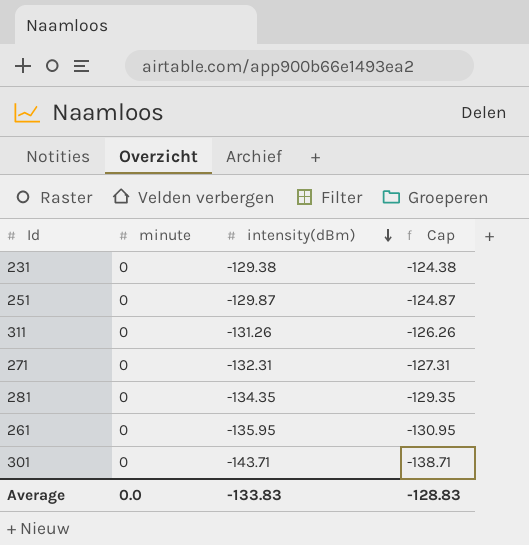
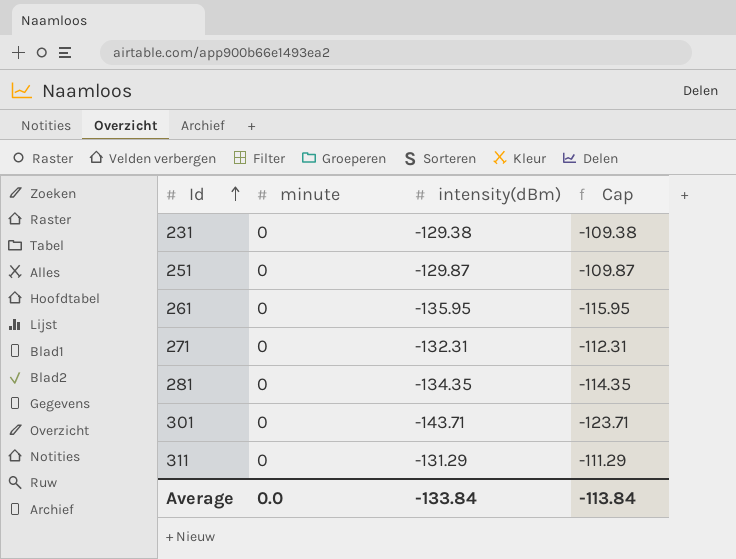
row order: intensity(dBm) descending -> Id ascending
column Cap | formula: [intensity(dBm)] + 5 -> [intensity(dBm)] + 20
311 | intensity(dBm): -131.26 -> -131.29
Average | intensity(dBm): -133.83 -> -133.84
Average | Cap: -128.83 -> -113.84

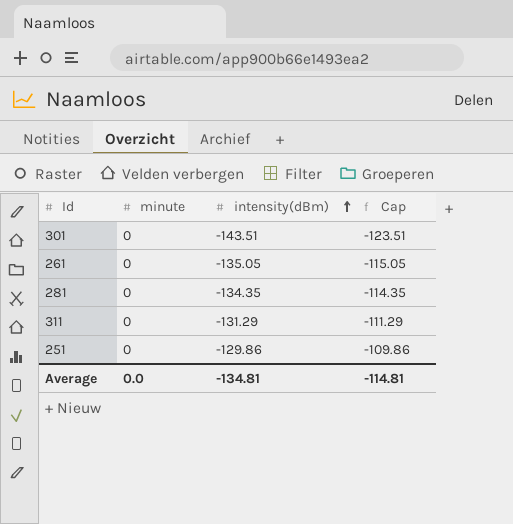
row order: Id ascending -> intensity(dBm) ascending
row 231: 0 | -129.38 | -109.38 -> none
row 271: 0 | -132.31 | -112.31 -> none
301 | intensity(dBm): -143.71 -> -143.51
301 | Cap: -123.71 -> -123.51
261 | intensity(dBm): -135.95 -> -135.05
261 | Cap: -115.95 -> -115.05
251 | intensity(dBm): -129.87 -> -129.86
251 | Cap: -109.87 -> -109.86
Average | intensity(dBm): -133.84 -> -134.81
Average | Cap: -113.84 -> -114.81

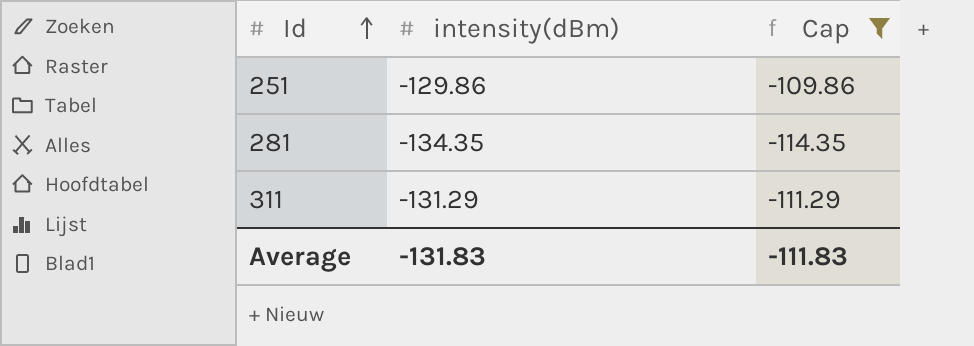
filter: none -> Cap >= -114.35
row order: intensity(dBm) ascending -> Id ascending
column minute | position: 2 -> none
Average | intensity(dBm): -134.81 -> -131.83
Average | Cap: -114.81 -> -111.83

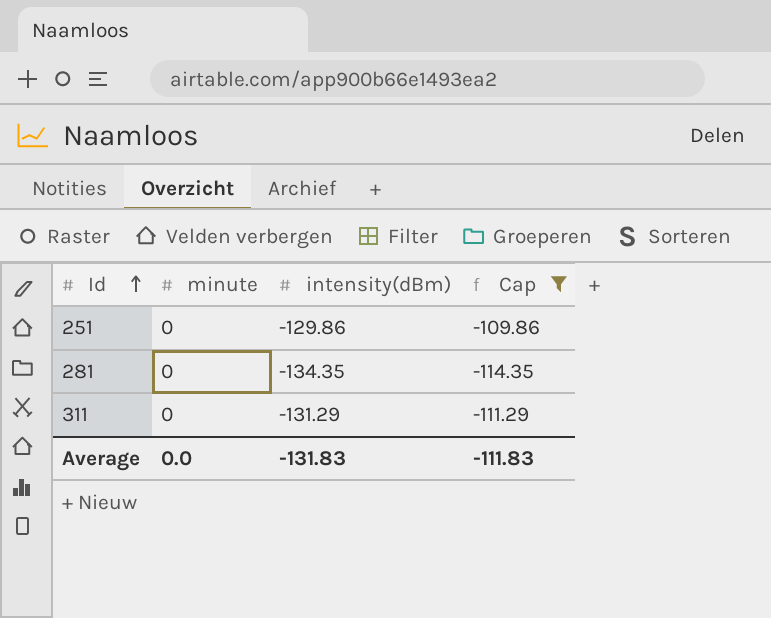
column minute | position: none -> 2

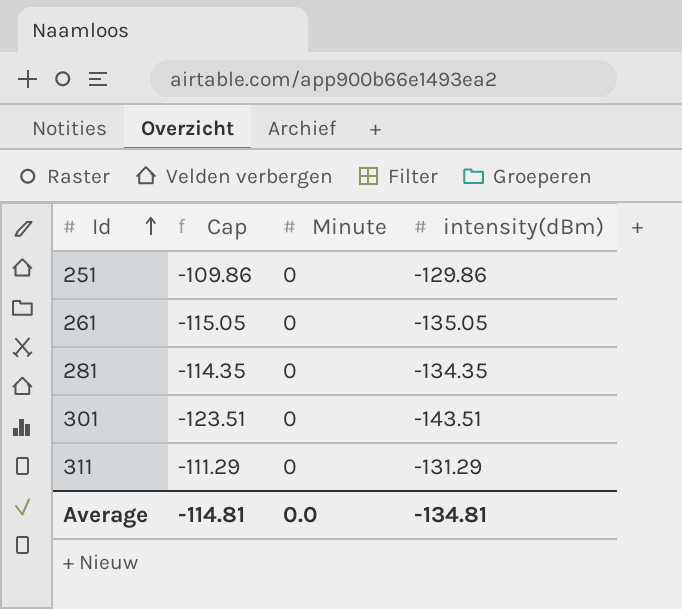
filter: Cap >= -114.35 -> none
column Cap | position: 4 -> 2
column name: minute -> Minute
Average | Cap: -111.83 -> -114.81
Average | intensity(dBm): -131.83 -> -134.81

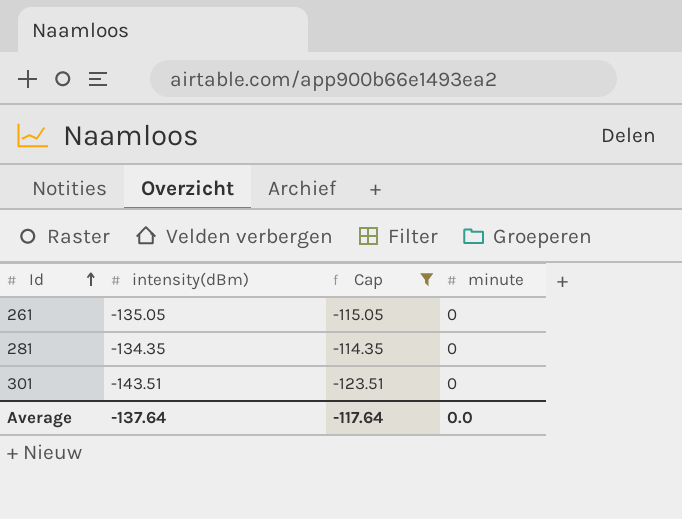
filter: none -> Cap <= -114.35
column intensity(dBm) | position: 4 -> 2
column name: Minute -> minute
Average | intensity(dBm): -134.81 -> -137.64
Average | Cap: -114.81 -> -117.64

